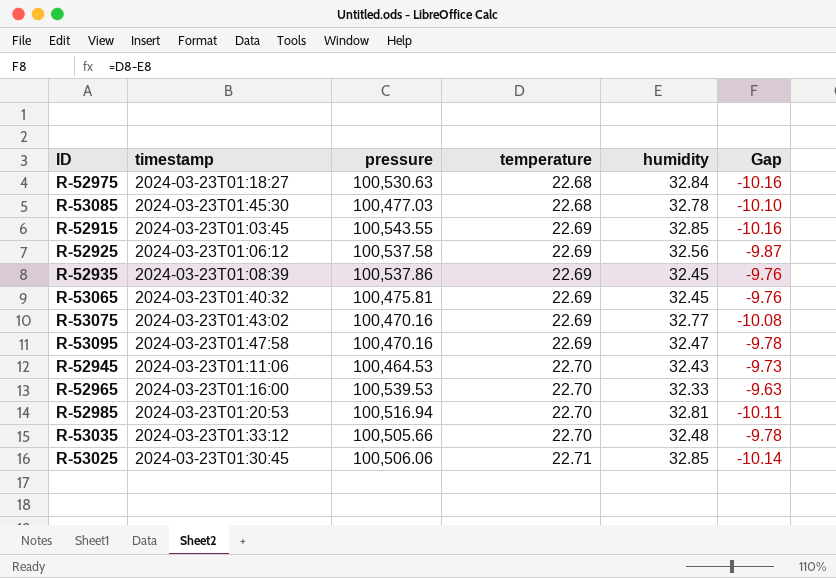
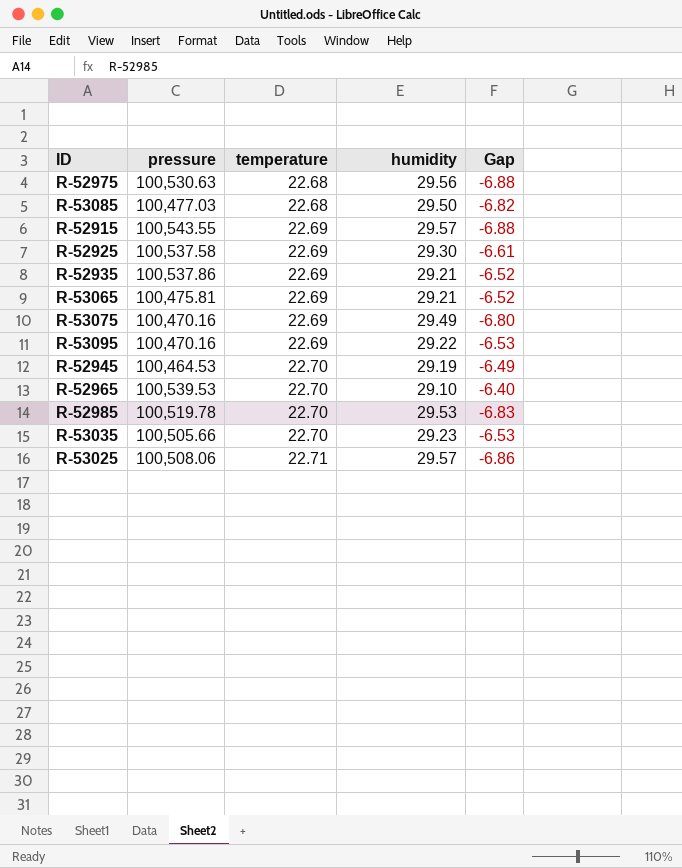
column timestamp | position: 2 -> none
R-52975 | humidity: 32.84 -> 29.56
R-52975 | Gap: -10.16 -> -6.88
R-53085 | humidity: 32.78 -> 29.50
R-53085 | Gap: -10.10 -> -6.82
R-52915 | humidity: 32.85 -> 29.57
R-52915 | Gap: -10.16 -> -6.88
R-52925 | humidity: 32.56 -> 29.30
R-52925 | Gap: -9.87 -> -6.61
R-52935 | humidity: 32.45 -> 29.21
R-52935 | Gap: -9.76 -> -6.52
R-53065 | humidity: 32.45 -> 29.21
R-53065 | Gap: -9.76 -> -6.52
R-53075 | humidity: 32.77 -> 29.49
R-53075 | Gap: -10.08 -> -6.80
R-53095 | humidity: 32.47 -> 29.22
R-53095 | Gap: -9.78 -> -6.53
R-52945 | humidity: 32.43 -> 29.19
R-52945 | Gap: -9.73 -> -6.49
R-52965 | humidity: 32.33 -> 29.10
R-52965 | Gap: -9.63 -> -6.40
R-52985 | pressure: 100,516.94 -> 100,519.78
R-52985 | humidity: 32.81 -> 29.53
R-52985 | Gap: -10.11 -> -6.83
R-53035 | humidity: 32.48 -> 29.23
R-53035 | Gap: -9.78 -> -6.53
R-53025 | pressure: 100,506.06 -> 100,508.06
R-53025 | humidity: 32.85 -> 29.57
R-53025 | Gap: -10.14 -> -6.86

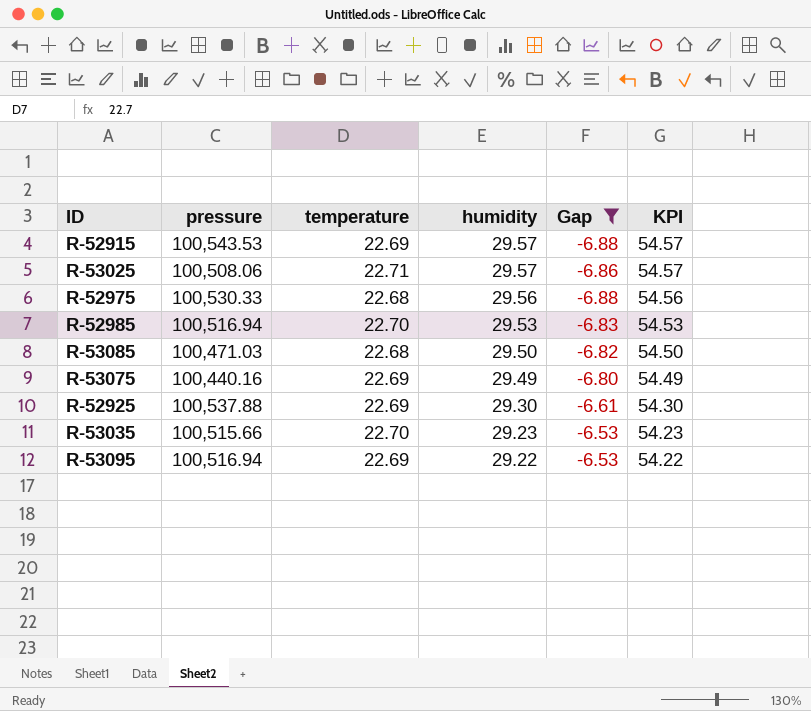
filter: none -> Gap <= -6.53
row order: temperature ascending -> humidity descending
column KPI | formula: none -> [humidity] + 25
R-52915 | pressure: 100,543.55 -> 100,543.53
R-52975 | pressure: 100,530.63 -> 100,530.33
R-52985 | pressure: 100,519.78 -> 100,516.94
R-53085 | pressure: 100,477.03 -> 100,471.03
R-53075 | pressure: 100,470.16 -> 100,440.16
R-52925 | pressure: 100,537.58 -> 100,537.88
R-53035 | pressure: 100,505.66 -> 100,515.66
R-53095 | pressure: 100,470.16 -> 100,516.94

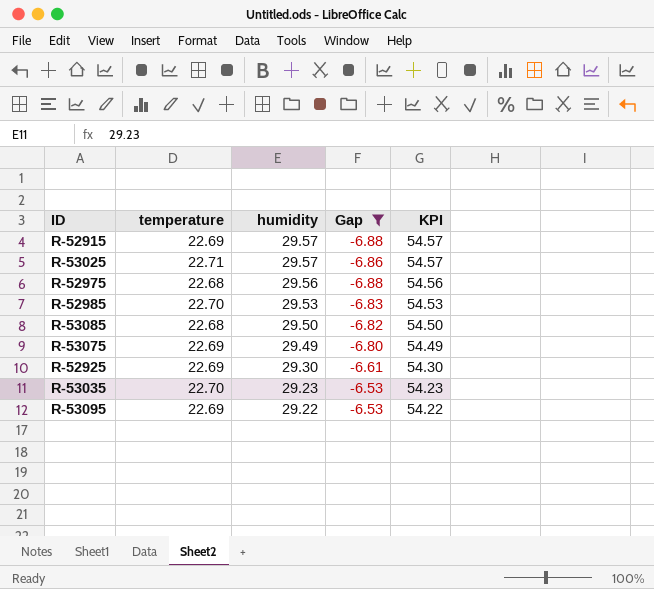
column pressure | position: 2 -> none

